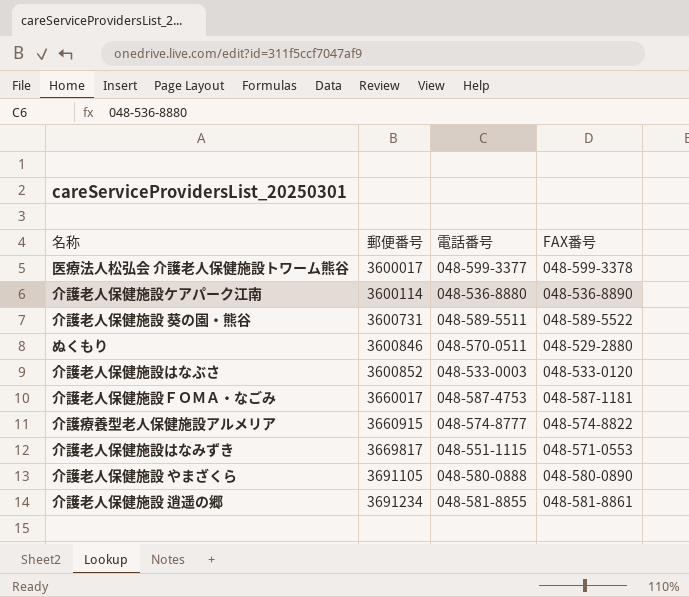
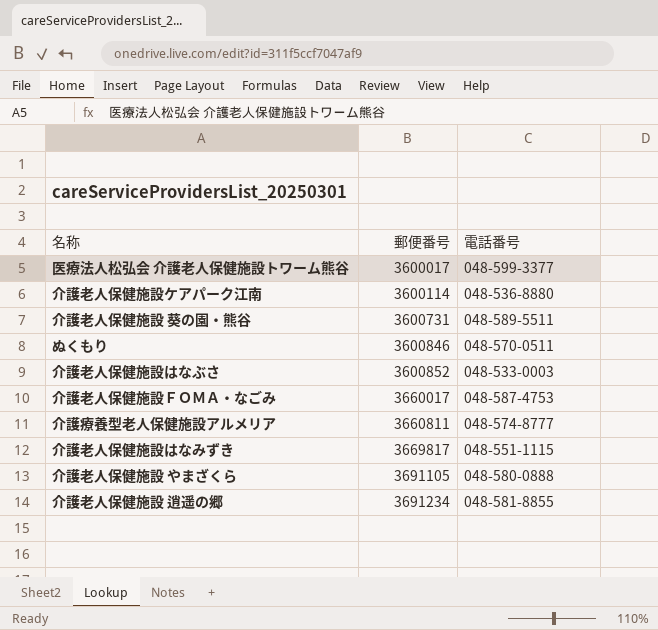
column FAX番号 | position: 4 -> none
介護療養型老人保健施設アルメリア | 郵便番号: 3660915 -> 3660811

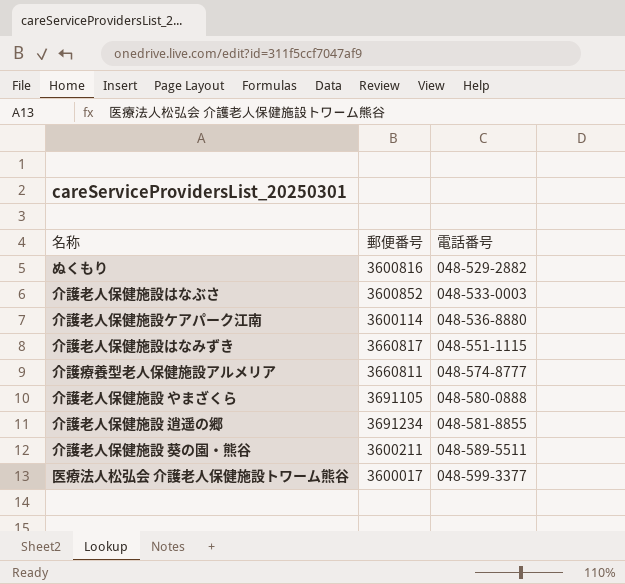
row order: 郵便番号 ascending -> 電話番号 ascending
row 介護老人保健施設ＦＯＭＡ・なごみ: 3660017 | 048-587-4753 -> none
ぬくもり | 郵便番号: 3600846 -> 3600816
ぬくもり | 電話番号: 048-570-0511 -> 048-529-2882
介護老人保健施設はなみずき | 郵便番号: 3669817 -> 3660817
介護老人保健施設 葵の園・熊谷 | 郵便番号: 3600731 -> 3600211

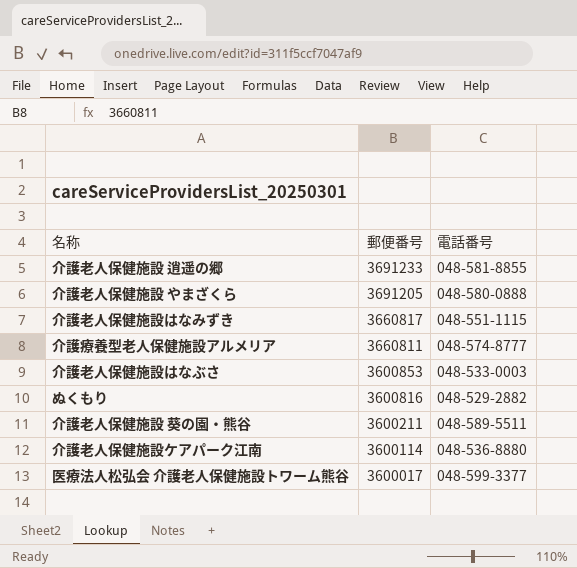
row order: 電話番号 ascending -> 郵便番号 descending
介護老人保健施設 逍遥の郷 | 郵便番号: 3691234 -> 3691233
介護老人保健施設 やまざくら | 郵便番号: 3691105 -> 3691205
介護老人保健施設はなぶさ | 郵便番号: 3600852 -> 3600853

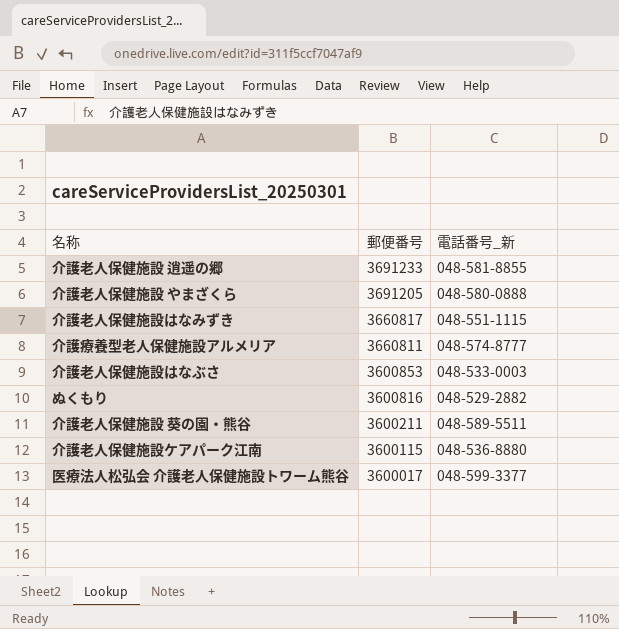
column name: 電話番号 -> 電話番号_新
介護老人保健施設ケアパーク江南 | 郵便番号: 3600114 -> 3600115

